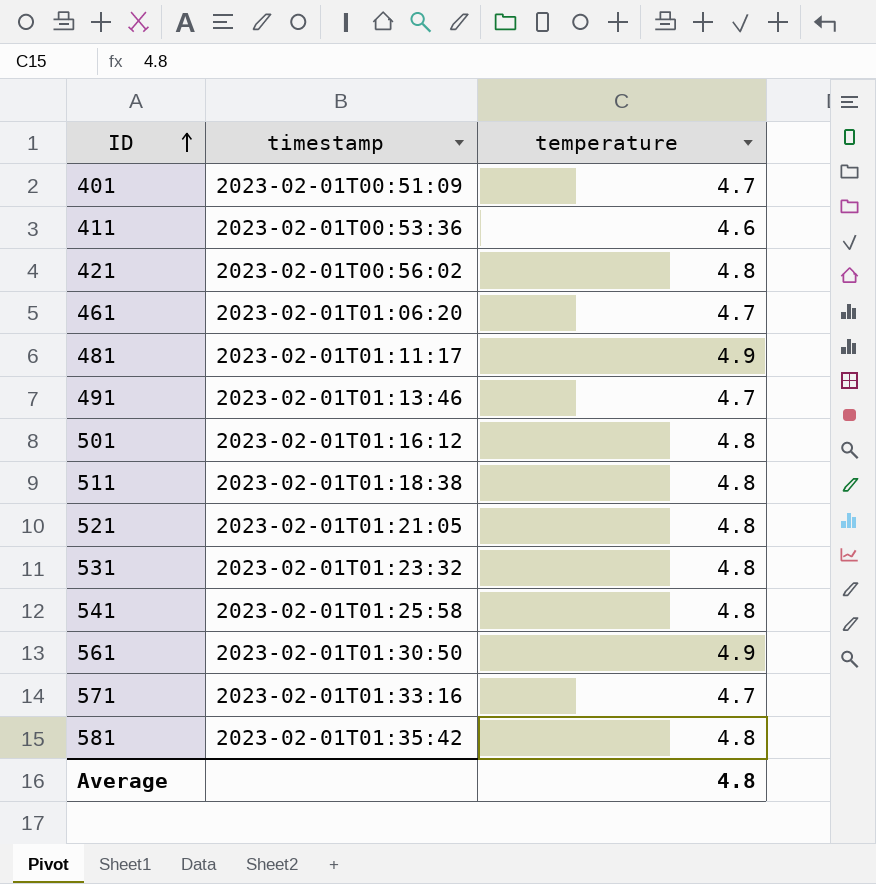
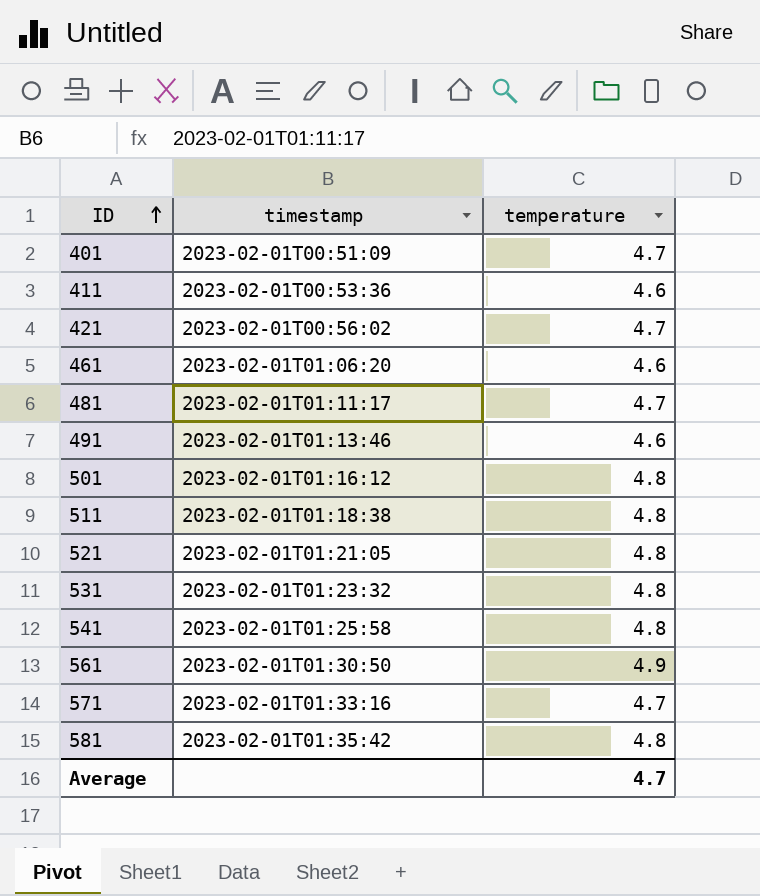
421 | temperature: 4.8 -> 4.7
461 | temperature: 4.7 -> 4.6
481 | temperature: 4.9 -> 4.7
491 | temperature: 4.7 -> 4.6
Average | temperature: 4.8 -> 4.7

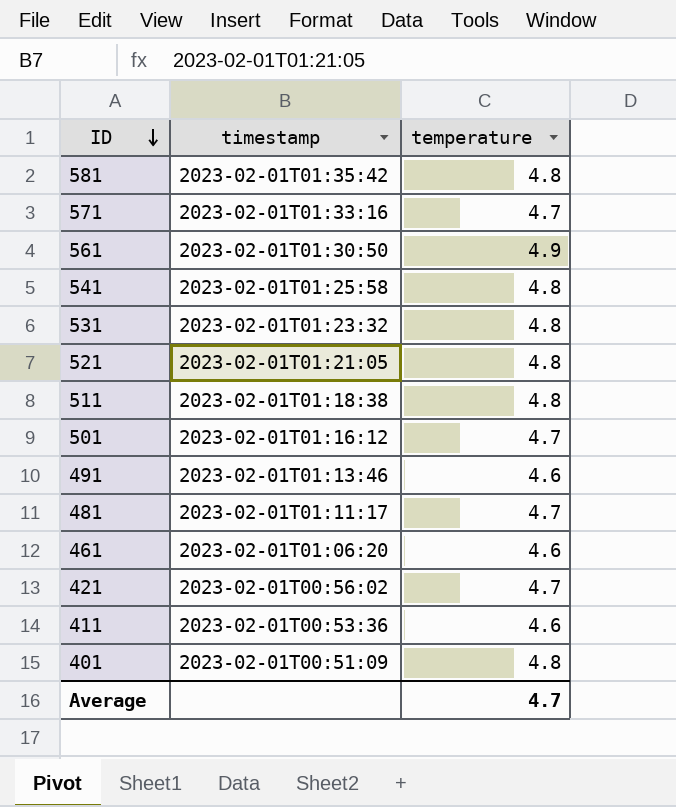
row order: ID ascending -> ID descending
501 | temperature: 4.8 -> 4.7
401 | temperature: 4.7 -> 4.8

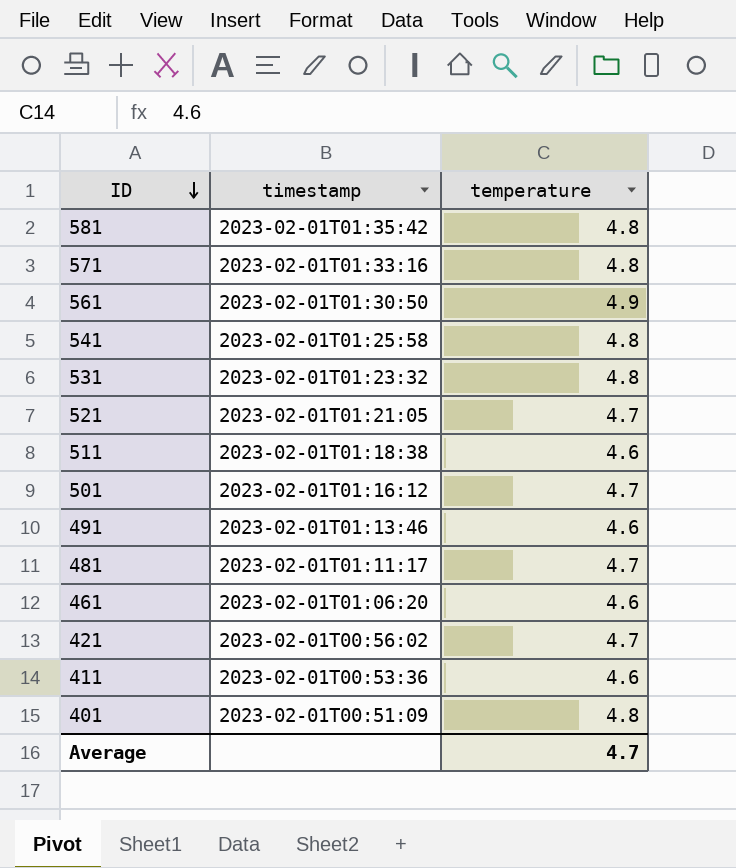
571 | temperature: 4.7 -> 4.8
521 | temperature: 4.8 -> 4.7
511 | temperature: 4.8 -> 4.6

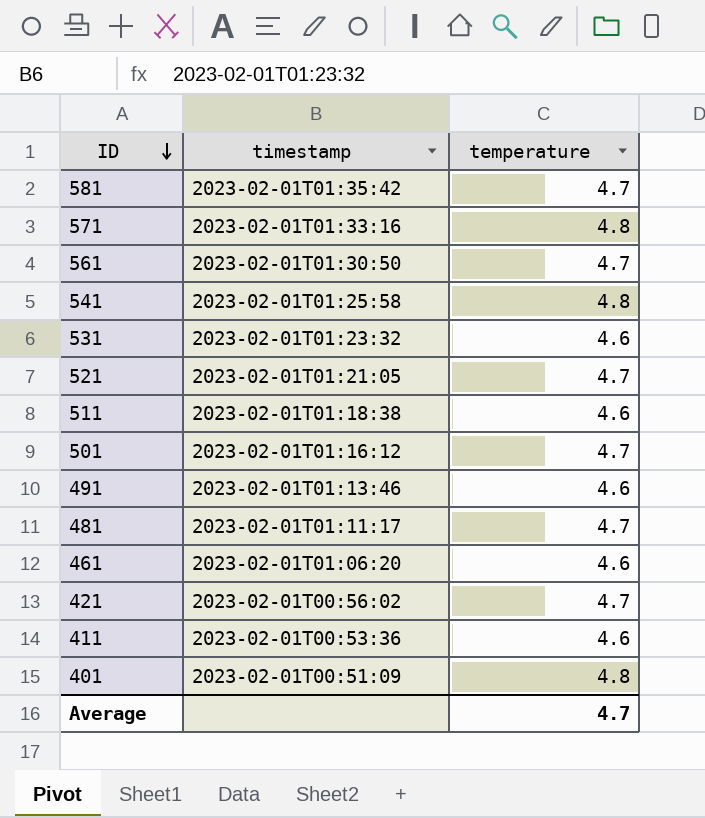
581 | temperature: 4.8 -> 4.7
561 | temperature: 4.9 -> 4.7
531 | temperature: 4.8 -> 4.6

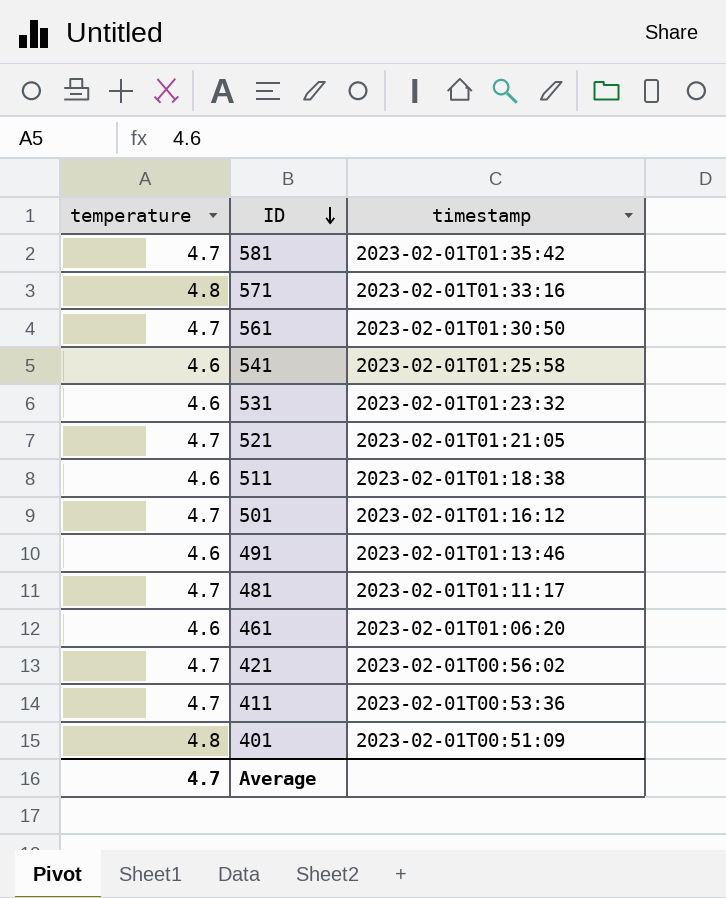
column temperature | position: 3 -> 1
541 | temperature: 4.8 -> 4.6
411 | temperature: 4.6 -> 4.7

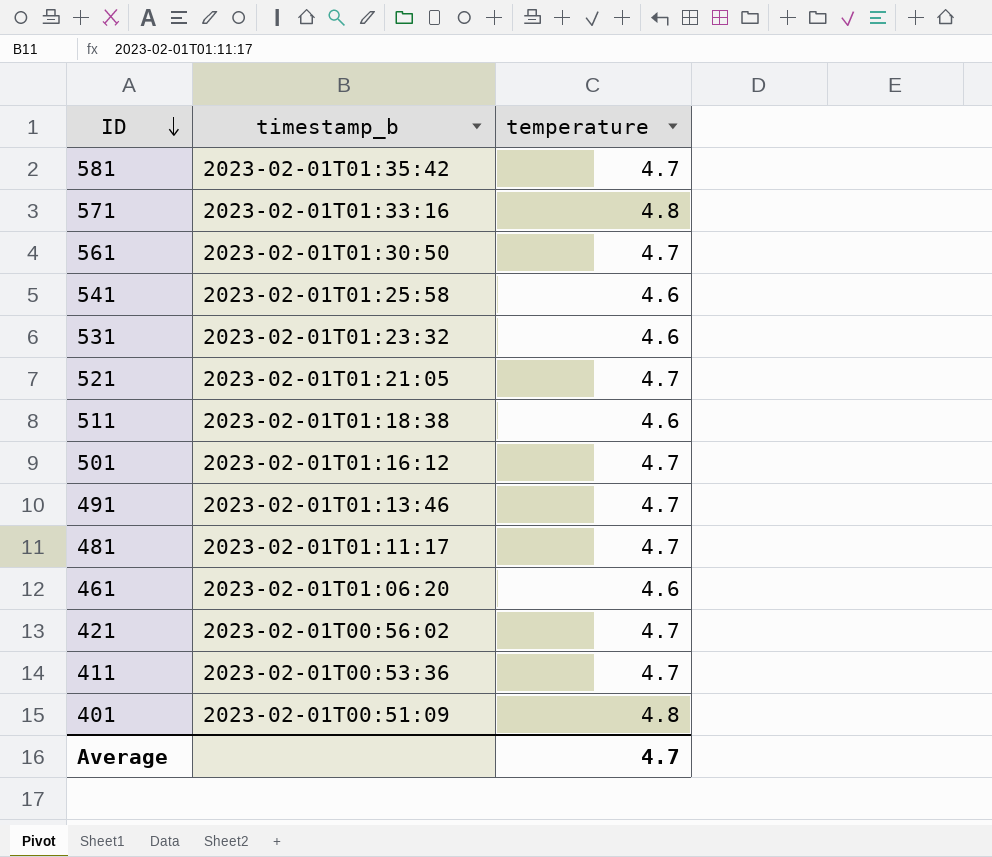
column name: timestamp -> timestamp_b
column temperature | position: 1 -> 3
491 | temperature: 4.6 -> 4.7

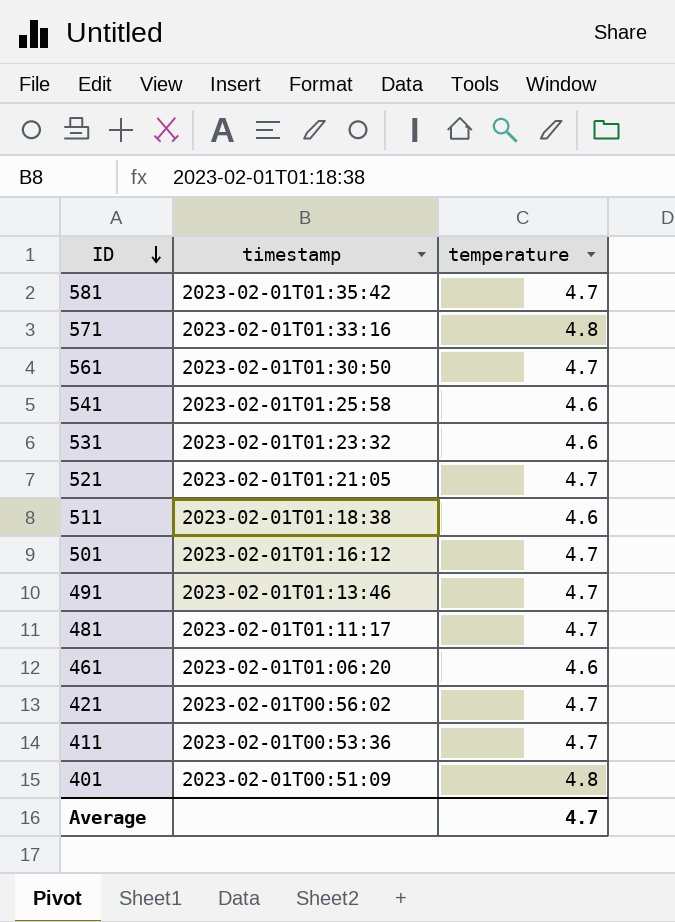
column name: timestamp_b -> timestamp

